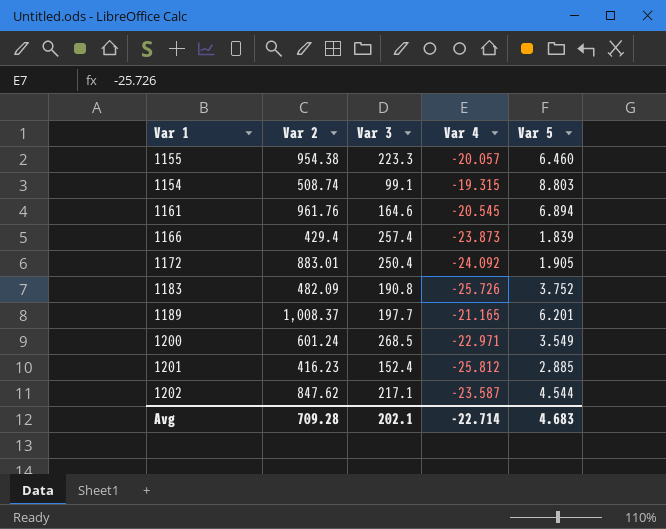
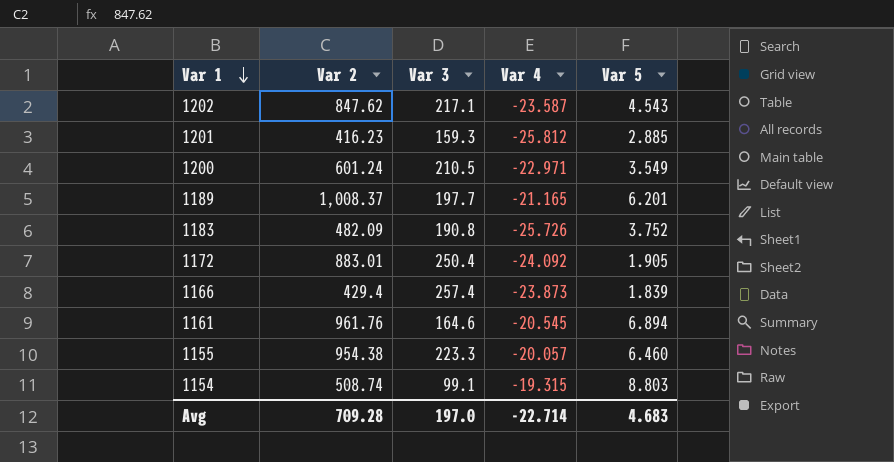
row order: none -> Var 1 descending
1202 | Var 5: 4.544 -> 4.543
1201 | Var 3: 152.4 -> 159.3
1200 | Var 3: 268.5 -> 210.5
Avg | Var 3: 202.1 -> 197.0

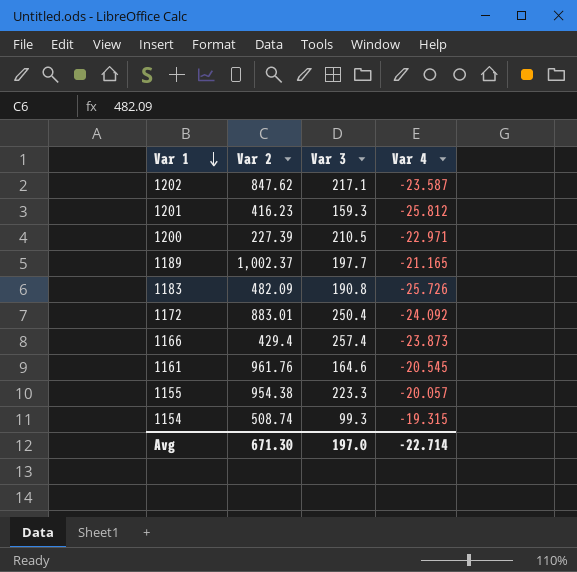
column Var 5 | position: 5 -> none
1200 | Var 2: 601.24 -> 227.39
1189 | Var 2: 1,008.37 -> 1,002.37
1154 | Var 3: 99.1 -> 99.3
Avg | Var 2: 709.28 -> 671.30

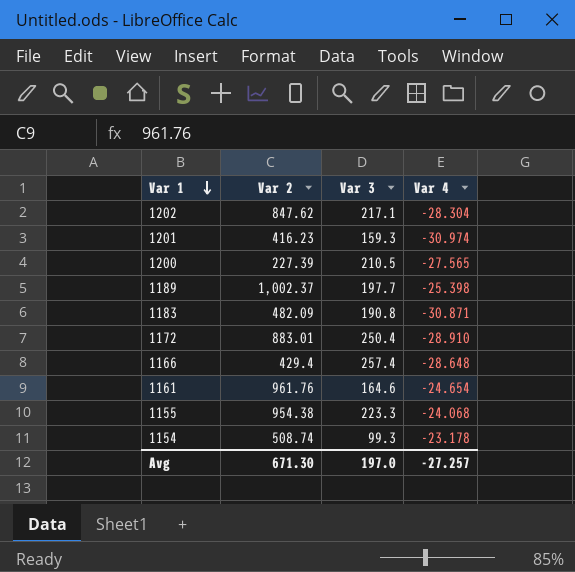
1202 | Var 4: -23.587 -> -28.304
1201 | Var 4: -25.812 -> -30.974
1200 | Var 4: -22.971 -> -27.565
1189 | Var 4: -21.165 -> -25.398
1183 | Var 4: -25.726 -> -30.871
1172 | Var 4: -24.092 -> -28.910
1166 | Var 4: -23.873 -> -28.648
1161 | Var 4: -20.545 -> -24.654
1155 | Var 4: -20.057 -> -24.068
1154 | Var 4: -19.315 -> -23.178
Avg | Var 4: -22.714 -> -27.257

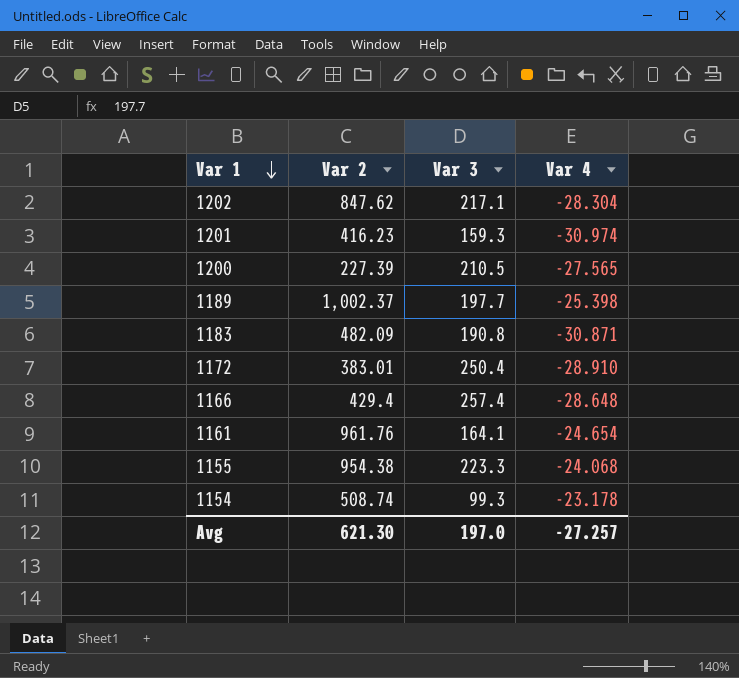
1172 | Var 2: 883.01 -> 383.01
1161 | Var 3: 164.6 -> 164.1
Avg | Var 2: 671.30 -> 621.30

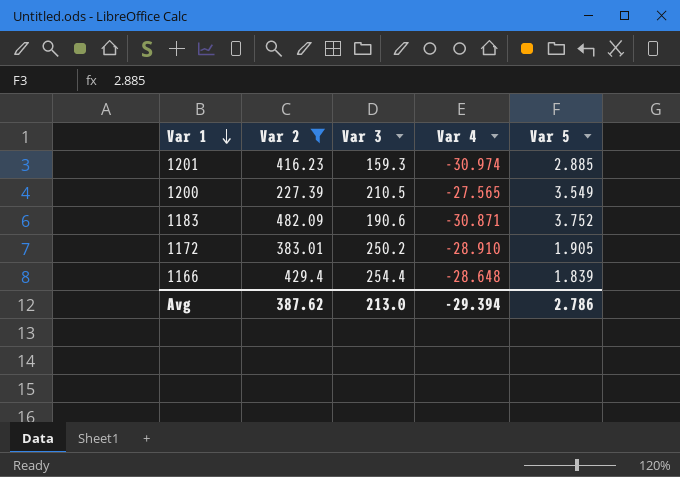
filter: none -> Var 2 <= 482.09
column Var 5 | position: none -> 5
1183 | Var 3: 190.8 -> 190.6
1172 | Var 3: 250.4 -> 250.2
1166 | Var 3: 257.4 -> 254.4
Avg | Var 2: 621.30 -> 387.62
Avg | Var 3: 197.0 -> 213.0
Avg | Var 4: -27.257 -> -29.394

